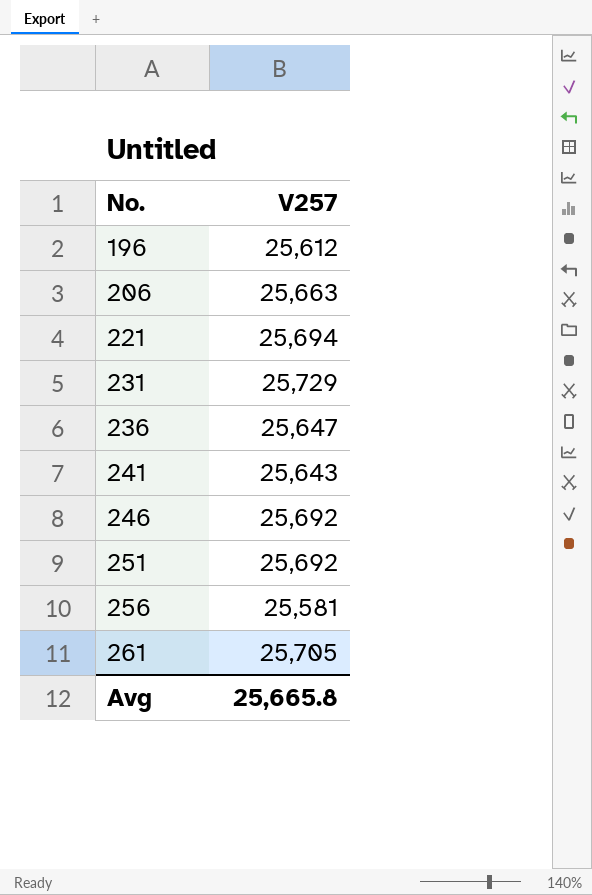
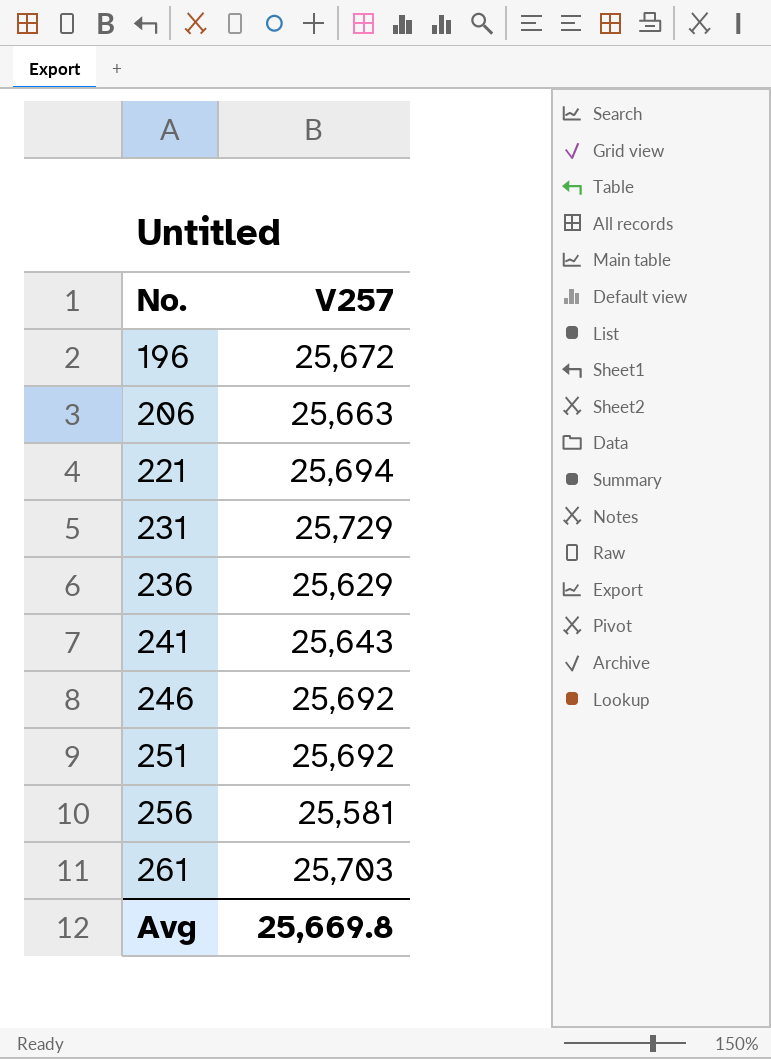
196 | V257: 25,612 -> 25,672
236 | V257: 25,647 -> 25,629
261 | V257: 25,705 -> 25,703
Avg | V257: 25,665.8 -> 25,669.8

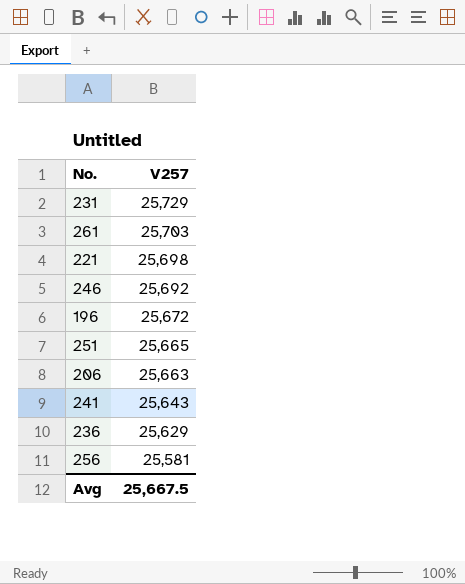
row order: No. ascending -> V257 descending
221 | V257: 25,694 -> 25,698
251 | V257: 25,692 -> 25,665
Avg | V257: 25,669.8 -> 25,667.5

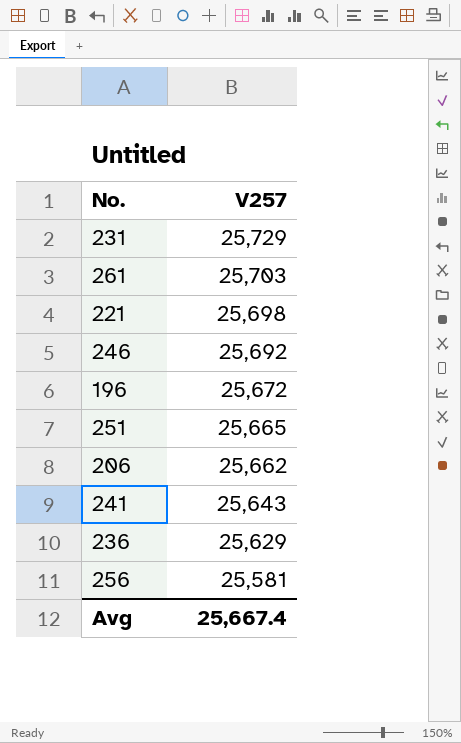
206 | V257: 25,663 -> 25,662
Avg | V257: 25,667.5 -> 25,667.4

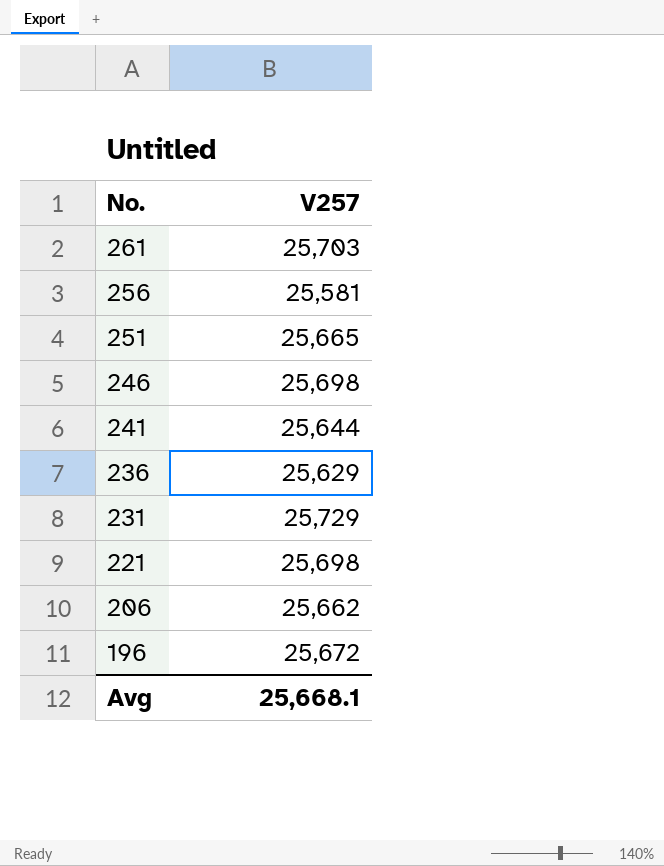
row order: V257 descending -> No. descending
246 | V257: 25,692 -> 25,698
241 | V257: 25,643 -> 25,644
Avg | V257: 25,667.4 -> 25,668.1

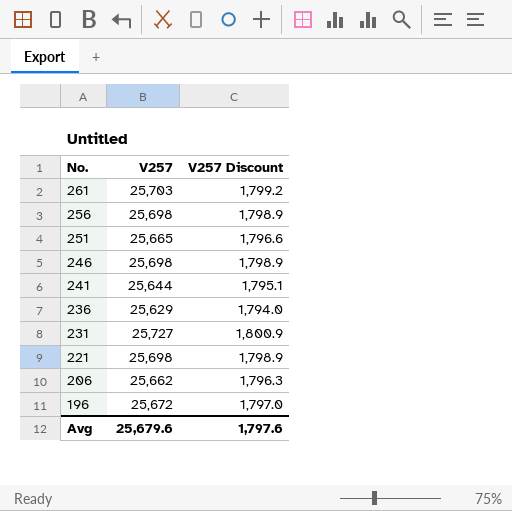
column V257 Discount | formula: none -> [V257] * 0.07
256 | V257: 25,581 -> 25,698
231 | V257: 25,729 -> 25,727
Avg | V257: 25,668.1 -> 25,679.6

